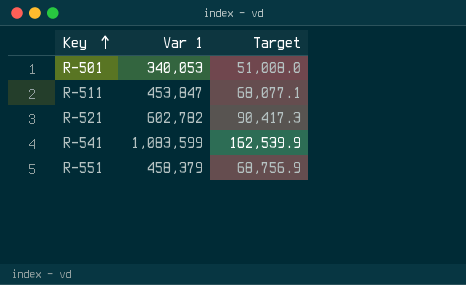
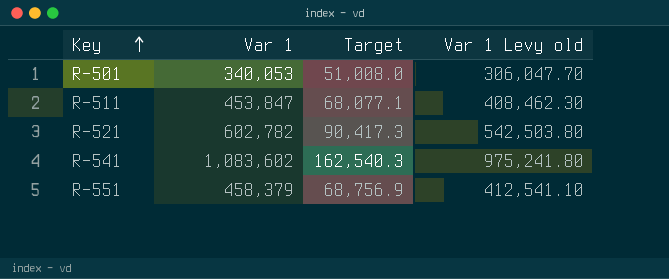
column Var 1 Levy old | formula: none -> [Var 1] * 0.9
R-541 | Var 1: 1,083,599 -> 1,083,602
R-541 | Target: 162,539.9 -> 162,540.3

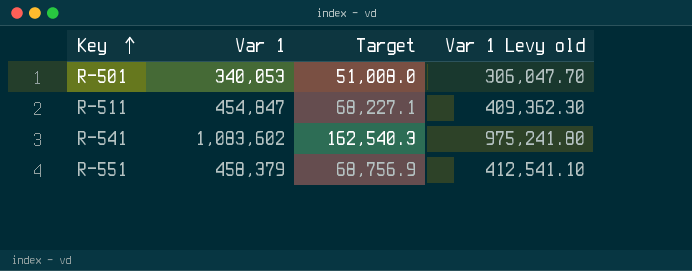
row R-521: 602,782 | 90,417.3 | 542,503.80 -> none
R-511 | Var 1: 453,847 -> 454,847
R-511 | Target: 68,077.1 -> 68,227.1
R-511 | Var 1 Levy old: 408,462.30 -> 409,362.30

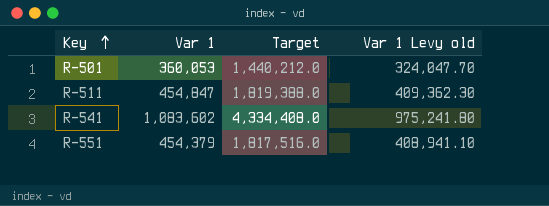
column Target | formula: [Var 1] * 0.15 -> [Var 1] * 4
R-501 | Var 1: 340,053 -> 360,053
R-501 | Var 1 Levy old: 306,047.70 -> 324,047.70
R-551 | Var 1: 458,379 -> 454,379
R-551 | Var 1 Levy old: 412,541.10 -> 408,941.10

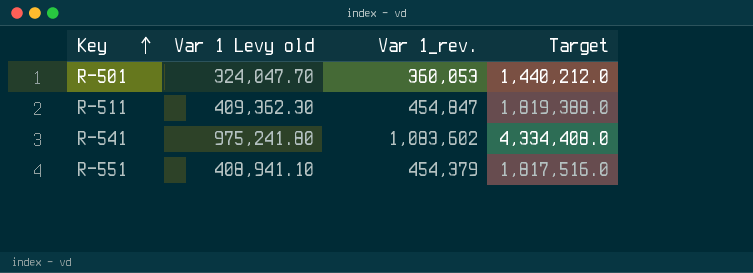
column Var 1 Levy old | position: 4 -> 2
column name: Var 1 -> Var 1_rev.

